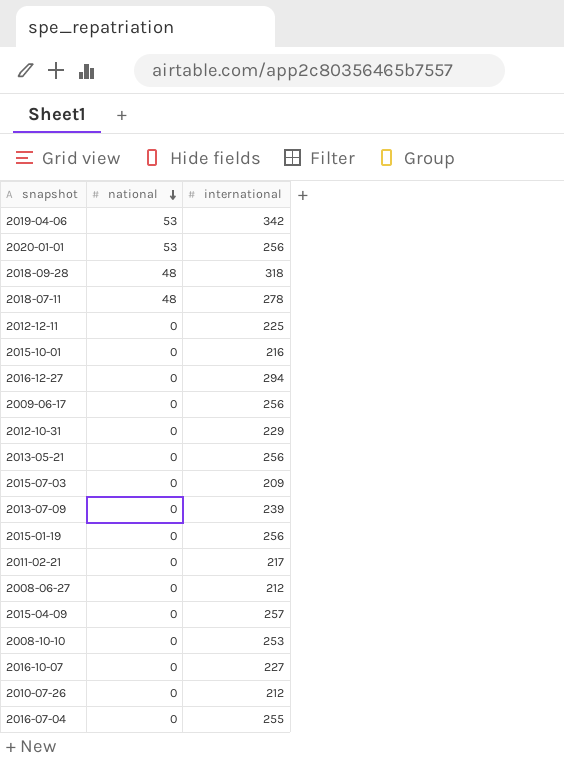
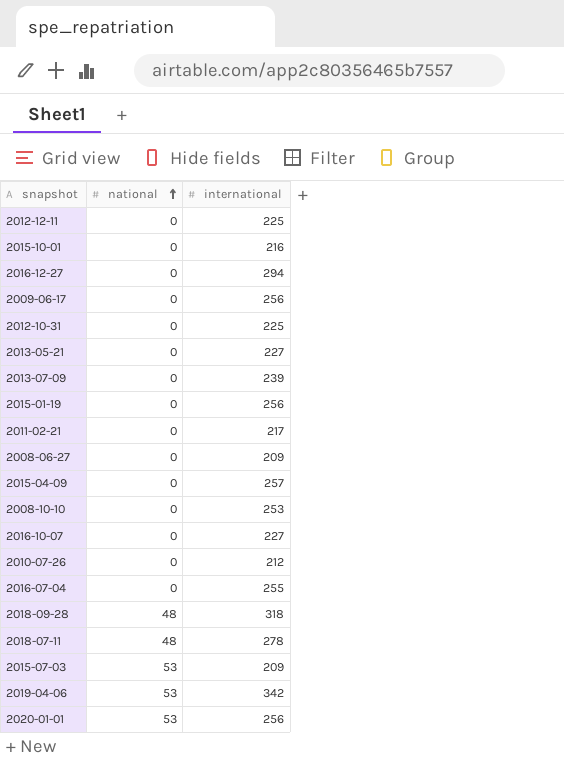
row order: national descending -> national ascending
2012-10-31 | international: 229 -> 225
2013-05-21 | international: 256 -> 227
2008-06-27 | international: 212 -> 209
2015-07-03 | national: 0 -> 53

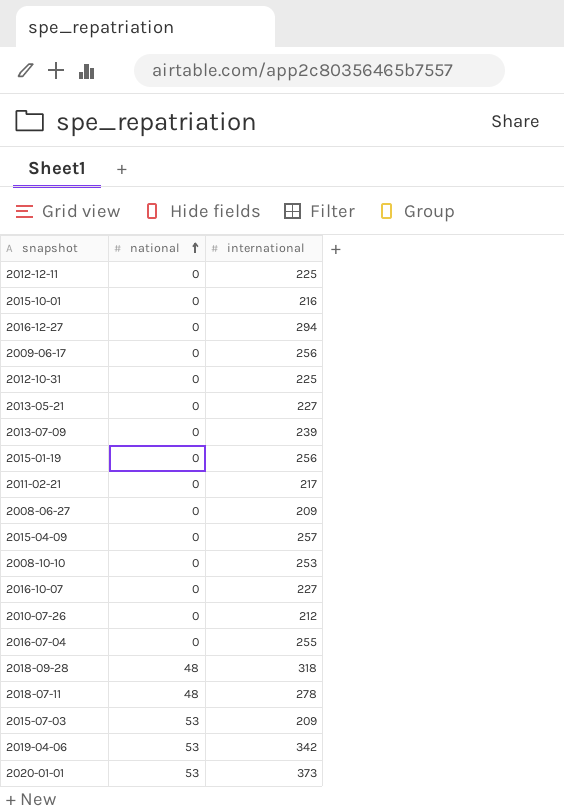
2020-01-01 | international: 256 -> 373

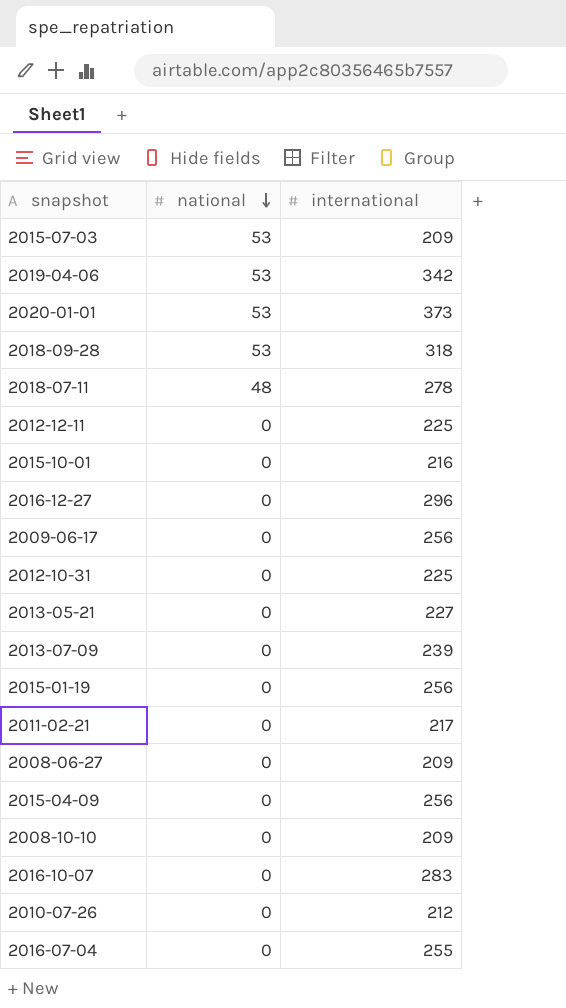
row order: national ascending -> national descending
2018-09-28 | national: 48 -> 53
2016-12-27 | international: 294 -> 296
2015-04-09 | international: 257 -> 256
2008-10-10 | international: 253 -> 209
2016-10-07 | international: 227 -> 283

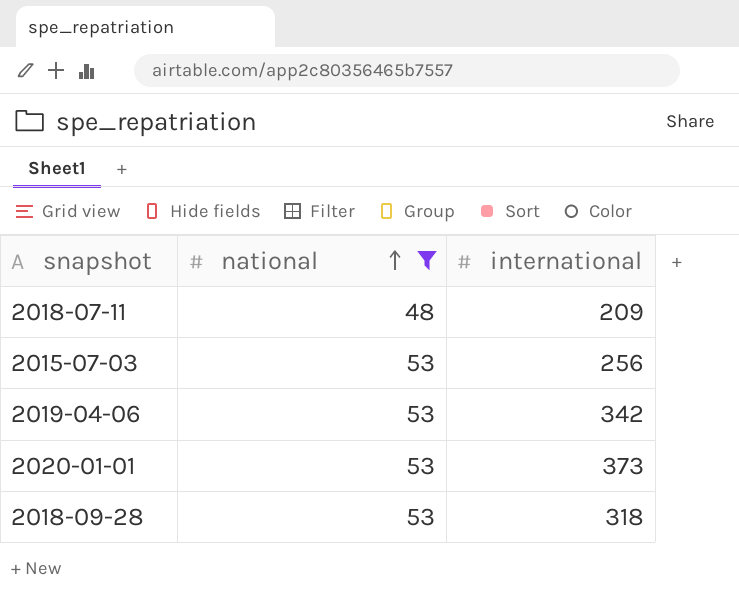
filter: none -> national != 0
row order: national descending -> national ascending
2018-07-11 | international: 278 -> 209
2015-07-03 | international: 209 -> 256

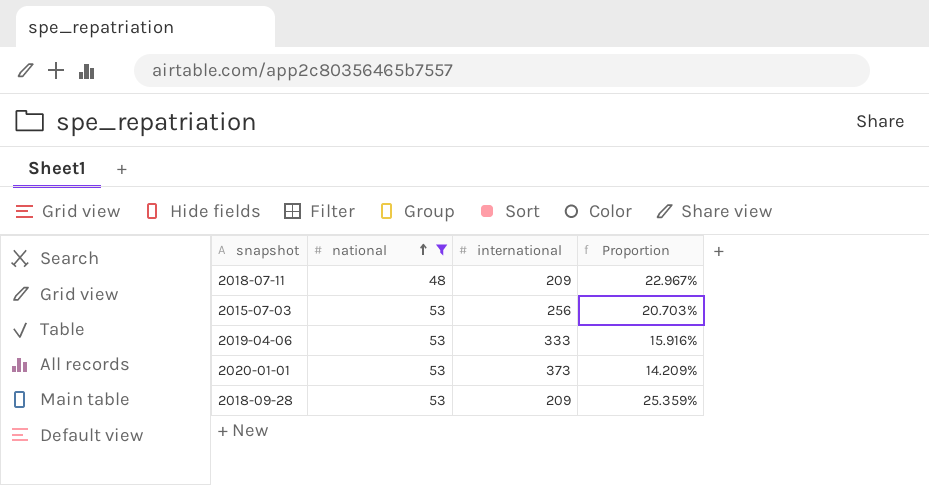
column Proportion | formula: none -> [national] / [international]
2019-04-06 | international: 342 -> 333
2018-09-28 | international: 318 -> 209

